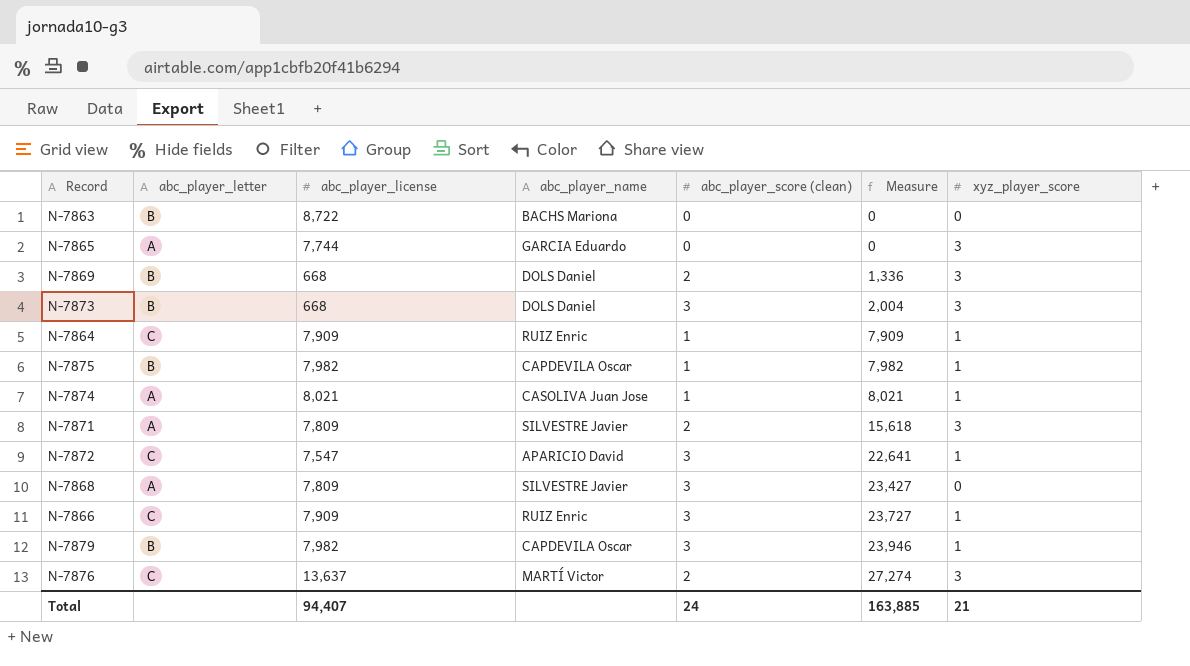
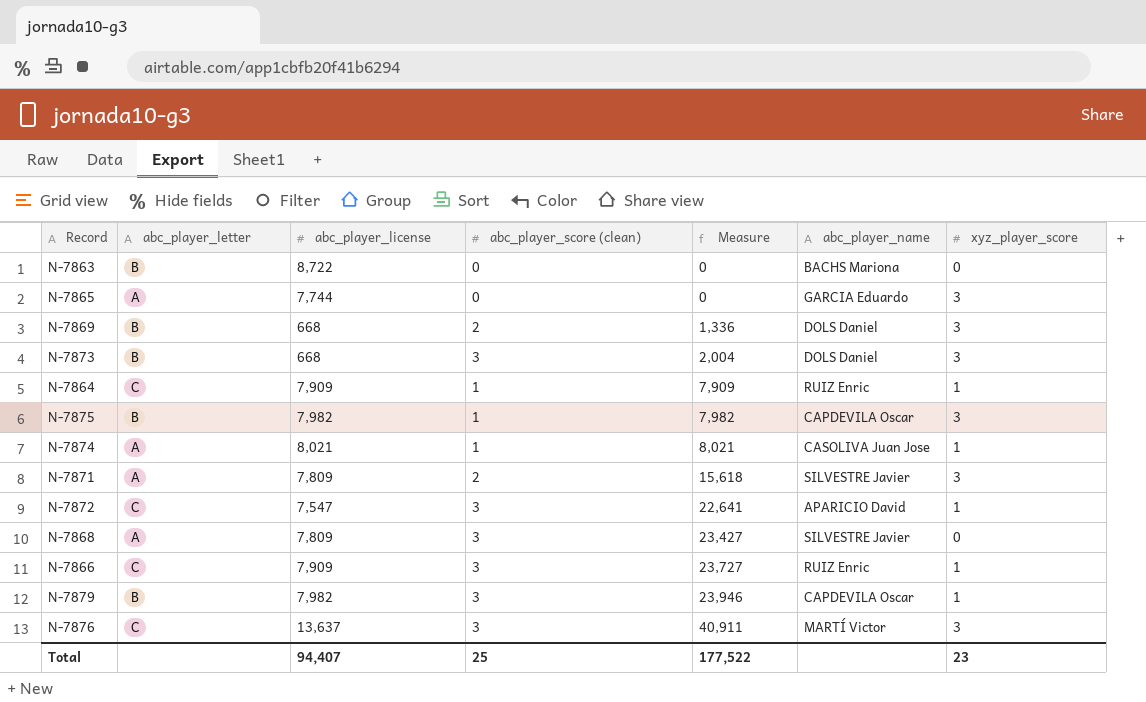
column abc_player_name | position: 4 -> 6
N-7875 | xyz_player_score: 1 -> 3
N-7876 | abc_player_score (clean): 2 -> 3
N-7876 | Measure: 27,274 -> 40,911
Total | abc_player_score (clean): 24 -> 25
Total | Measure: 163,885 -> 177,522
Total | xyz_player_score: 21 -> 23

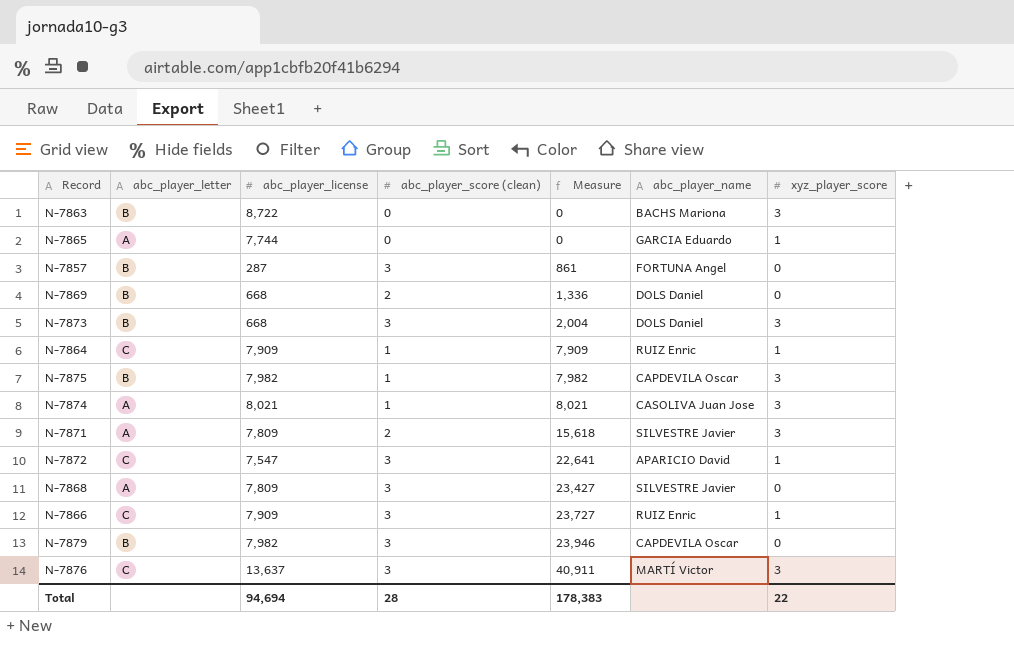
N-7863 | xyz_player_score: 0 -> 3
N-7865 | xyz_player_score: 3 -> 1
row N-7857: none -> B | 287 | 3 | 861 | FORTUNA Angel | 0
N-7869 | xyz_player_score: 3 -> 0
N-7874 | xyz_player_score: 1 -> 3
N-7879 | xyz_player_score: 1 -> 0
Total | abc_player_license: 94,407 -> 94,694
Total | abc_player_score (clean): 25 -> 28
Total | Measure: 177,522 -> 178,383
Total | xyz_player_score: 23 -> 22

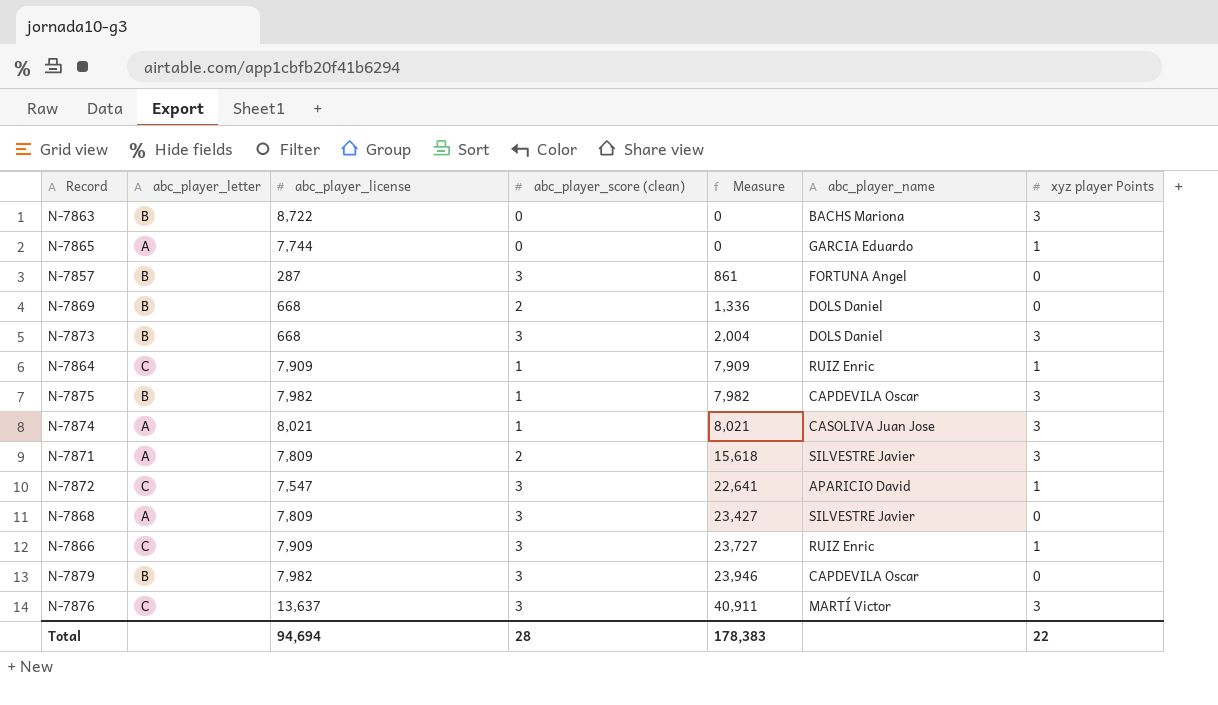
column name: xyz_player_score -> xyz player Points

